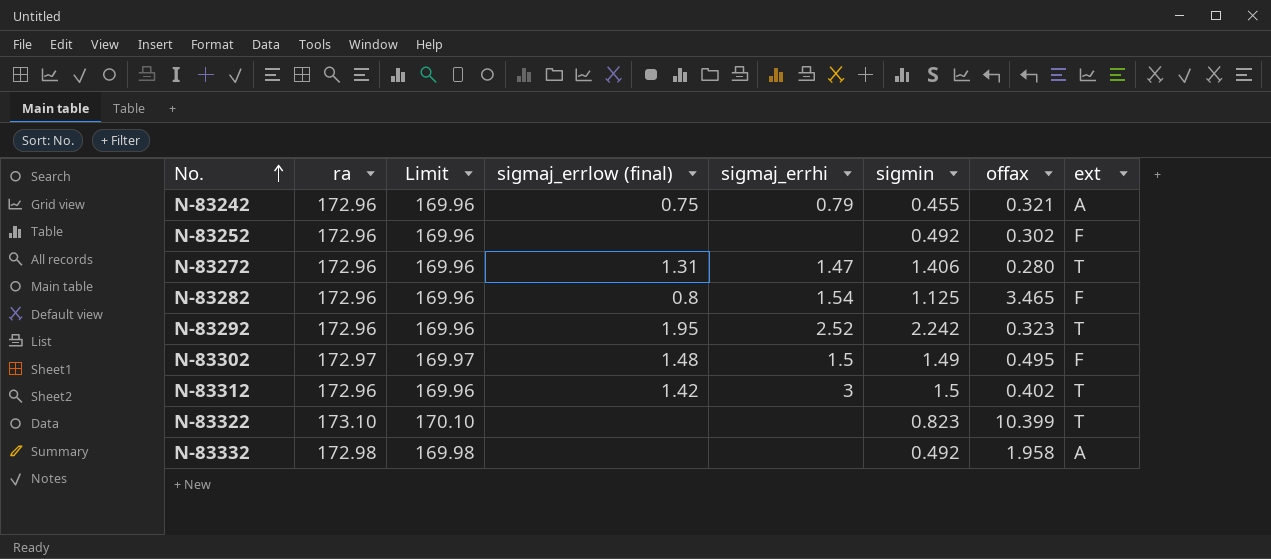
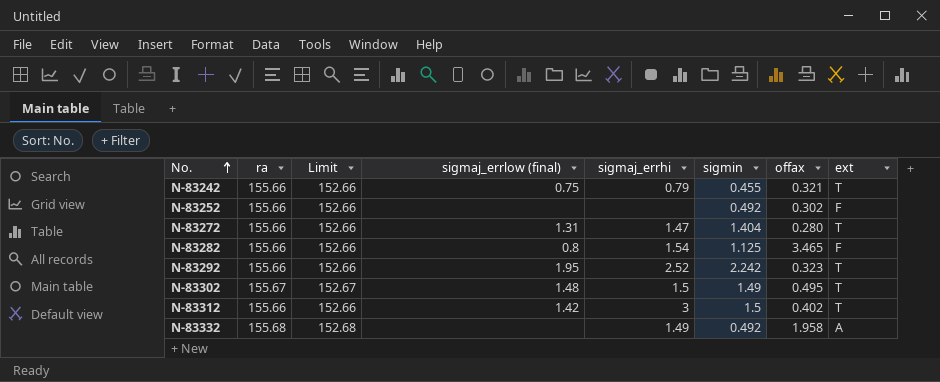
row N-83322: 173.10 | 170.10 | none | none | 0.823 | 10.399 | T -> none
N-83242 | ra: 172.96 -> 155.66
N-83242 | Limit: 169.96 -> 152.66
N-83242 | ext: A -> T
N-83252 | ra: 172.96 -> 155.66
N-83252 | Limit: 169.96 -> 152.66
N-83272 | ra: 172.96 -> 155.66
N-83272 | Limit: 169.96 -> 152.66
N-83272 | sigmin: 1.406 -> 1.404
N-83282 | ra: 172.96 -> 155.66
N-83282 | Limit: 169.96 -> 152.66
N-83292 | ra: 172.96 -> 155.66
N-83292 | Limit: 169.96 -> 152.66
N-83302 | ra: 172.97 -> 155.67
N-83302 | Limit: 169.97 -> 152.67
N-83302 | ext: F -> T
N-83312 | ra: 172.96 -> 155.66
N-83312 | Limit: 169.96 -> 152.66
N-83332 | ra: 172.98 -> 155.68
N-83332 | Limit: 169.98 -> 152.68
N-83332 | sigmaj_errhi: none -> 1.49

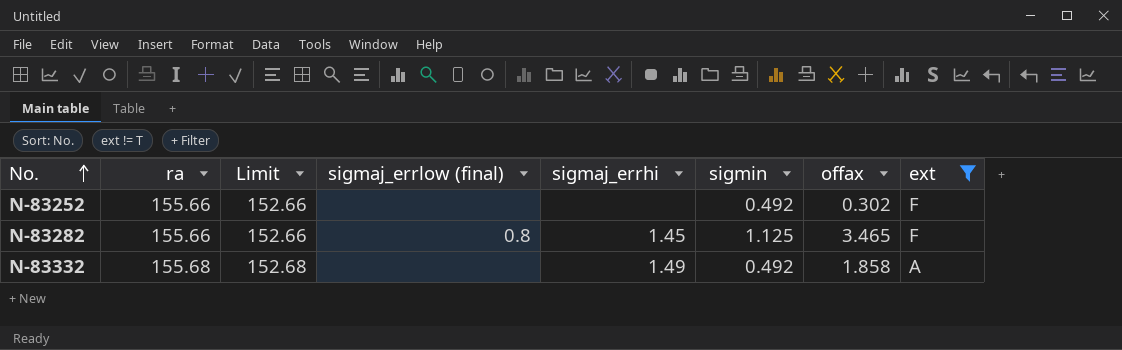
filter: none -> ext != T
N-83282 | sigmaj_errhi: 1.54 -> 1.45
N-83332 | offax: 1.958 -> 1.858

